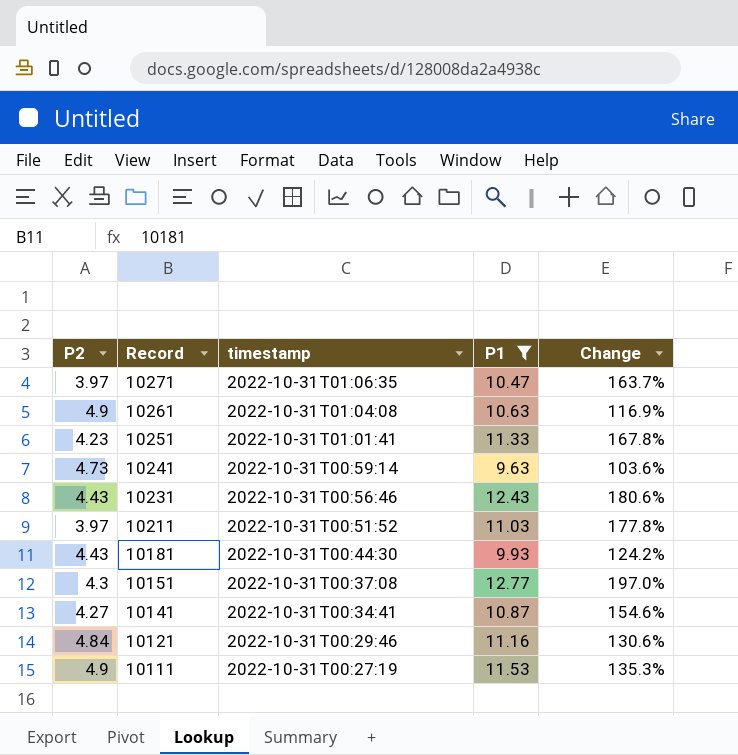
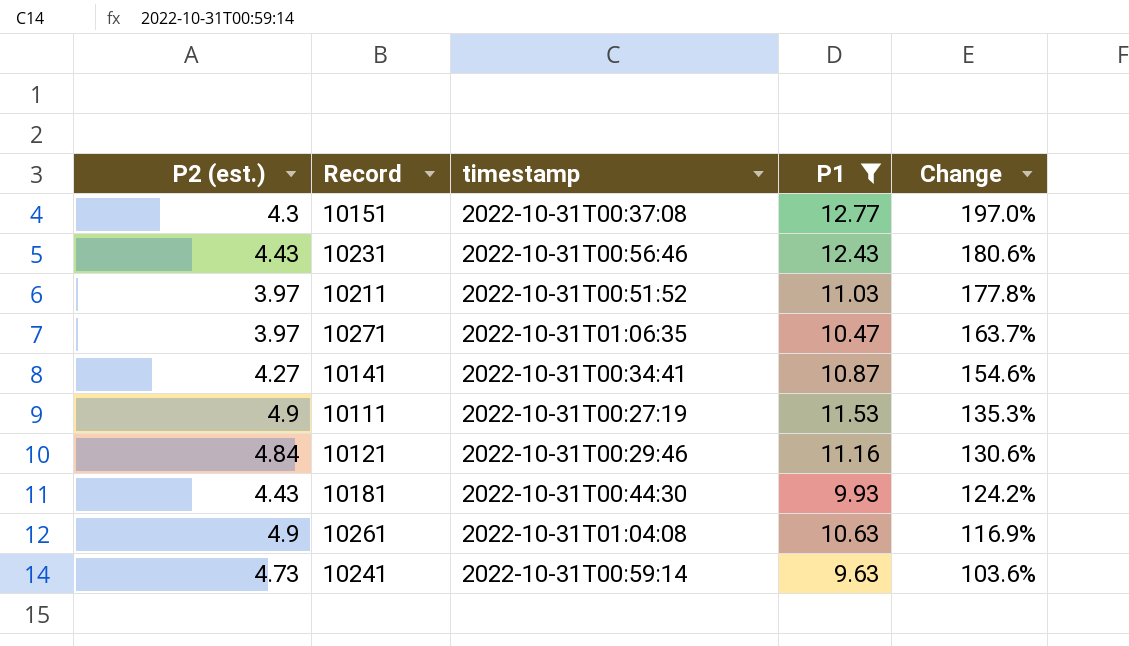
row order: Record descending -> Change descending
column name: P2 -> P2 (est.)
row 10251: 4.23 | 2022-10-31T01:01:41 | 11.33 | 167.8% -> none

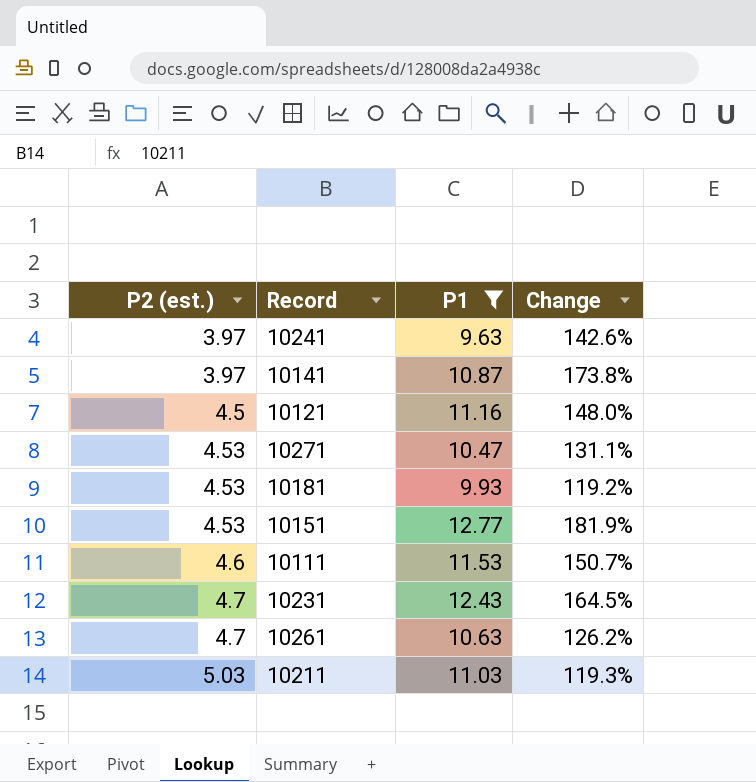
row order: Change descending -> P2 (est.) ascending
column timestamp | position: 3 -> none
10241 | P2 (est.): 4.73 -> 3.97
10241 | Change: 103.6% -> 142.6%
10141 | P2 (est.): 4.27 -> 3.97
10141 | Change: 154.6% -> 173.8%
10121 | P2 (est.): 4.84 -> 4.5
10121 | Change: 130.6% -> 148.0%
10271 | P2 (est.): 3.97 -> 4.53
10271 | Change: 163.7% -> 131.1%
10181 | P2 (est.): 4.43 -> 4.53
10181 | Change: 124.2% -> 119.2%
10151 | P2 (est.): 4.3 -> 4.53
10151 | Change: 197.0% -> 181.9%
10111 | P2 (est.): 4.9 -> 4.6
10111 | Change: 135.3% -> 150.7%
10231 | P2 (est.): 4.43 -> 4.7
10231 | Change: 180.6% -> 164.5%
10261 | P2 (est.): 4.9 -> 4.7
10261 | Change: 116.9% -> 126.2%
10211 | P2 (est.): 3.97 -> 5.03
10211 | Change: 177.8% -> 119.3%

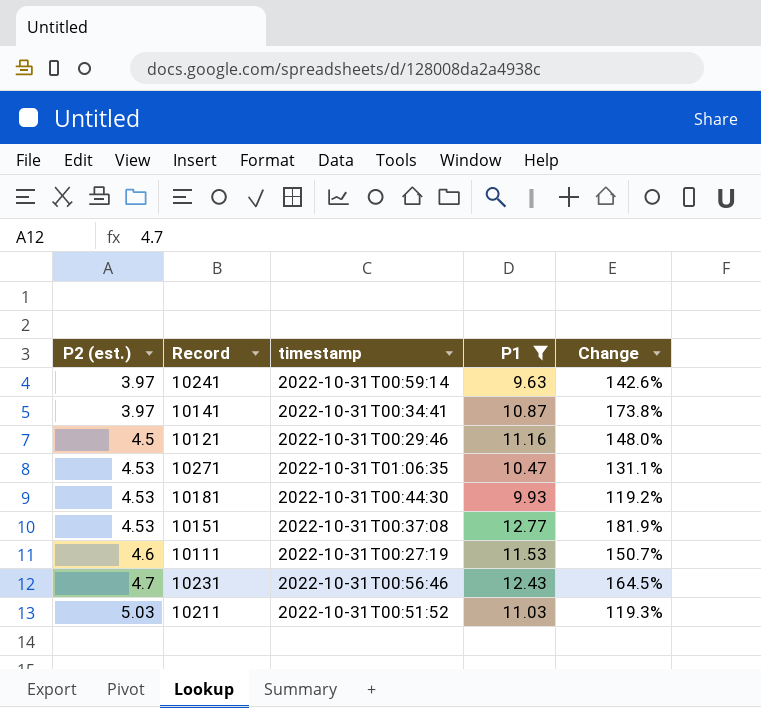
column timestamp | position: none -> 3
row 10261: 4.7 | 10.63 | 126.2% -> none

